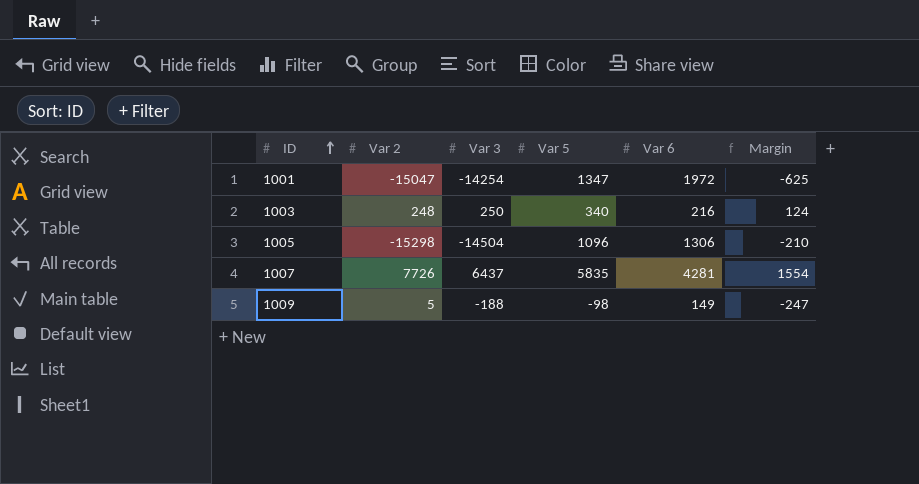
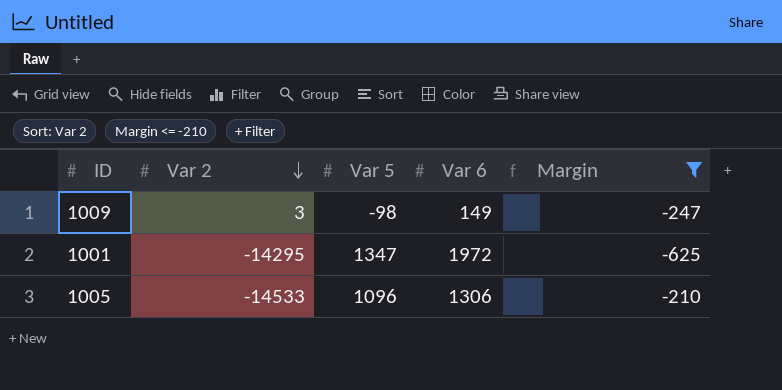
filter: none -> Margin <= -210
row order: ID ascending -> Var 2 descending
column Var 3 | position: 3 -> none
1009 | Var 2: 5 -> 3
1001 | Var 2: -15047 -> -14295
1005 | Var 2: -15298 -> -14533

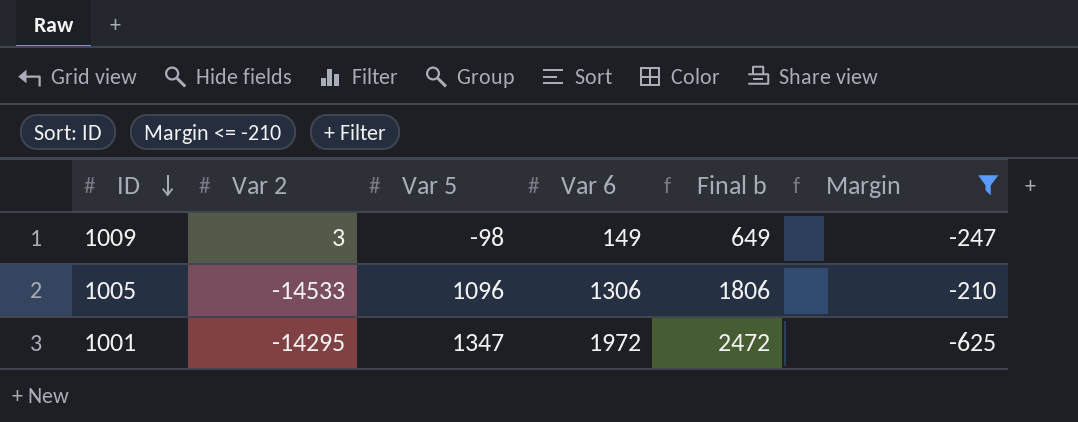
row order: Var 2 descending -> ID descending
column Final b | formula: none -> [Var 6] + 500

